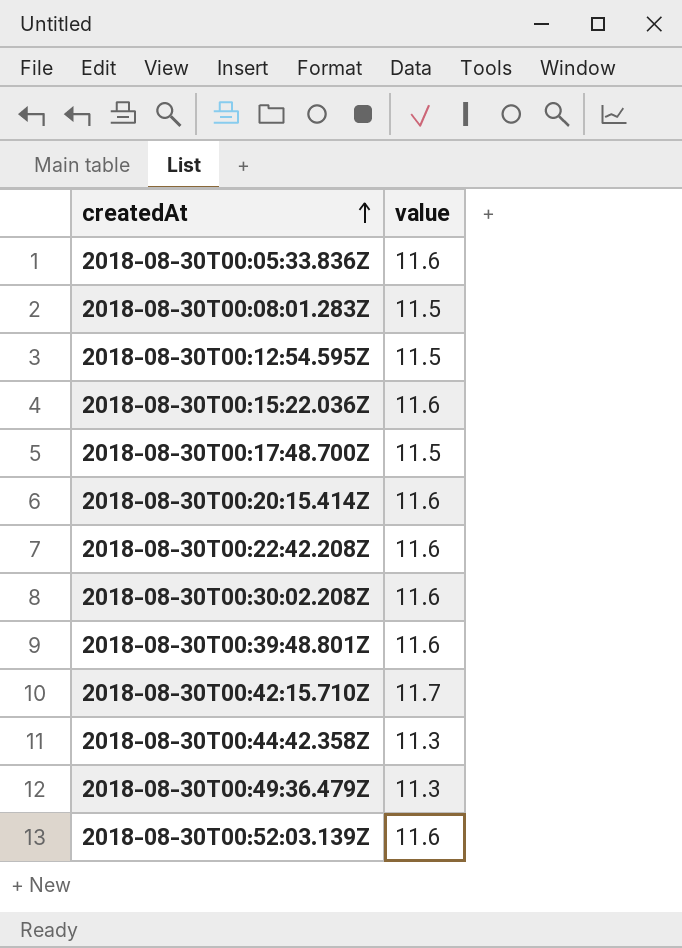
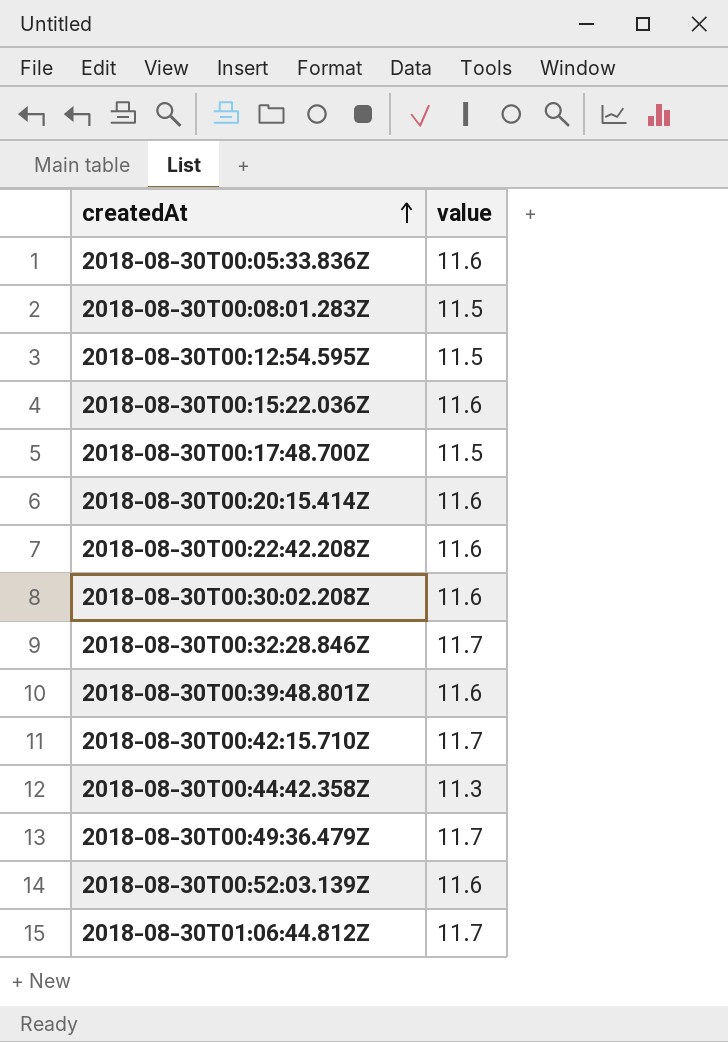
row 2018-08-30T00:32:28.846Z: none -> 11.7
2018-08-30T00:49:36.479Z | value: 11.3 -> 11.7
row 2018-08-30T01:06:44.812Z: none -> 11.7

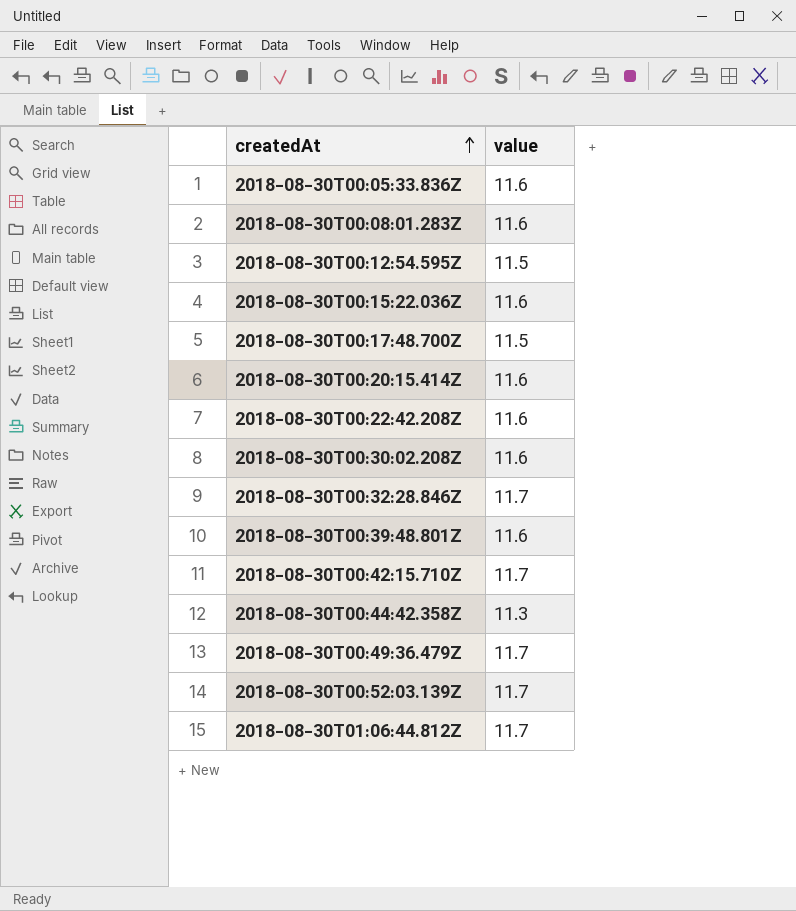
2018-08-30T00:08:01.283Z | value: 11.5 -> 11.6
2018-08-30T00:52:03.139Z | value: 11.6 -> 11.7

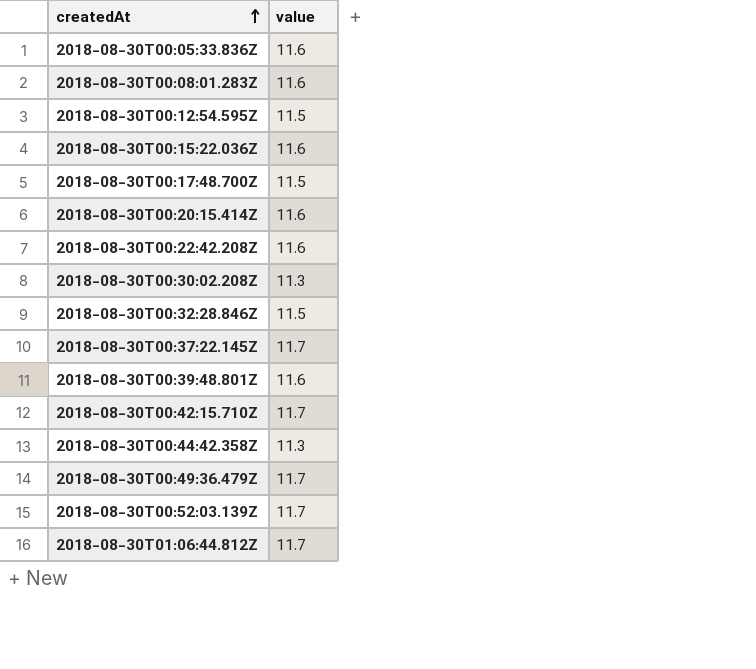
2018-08-30T00:30:02.208Z | value: 11.6 -> 11.3
2018-08-30T00:32:28.846Z | value: 11.7 -> 11.5
row 2018-08-30T00:37:22.145Z: none -> 11.7

